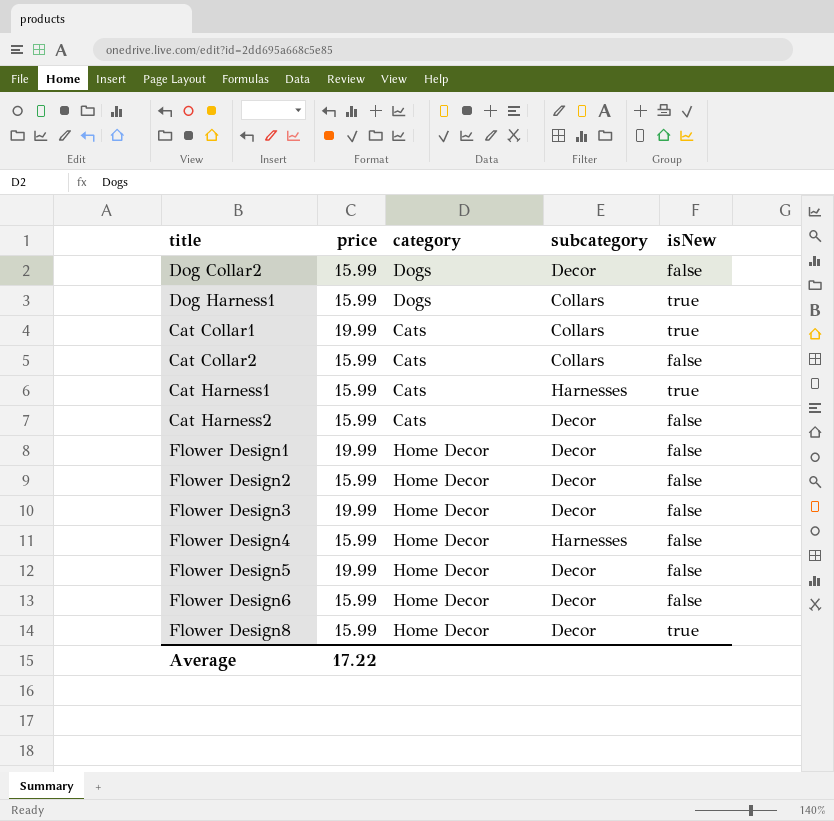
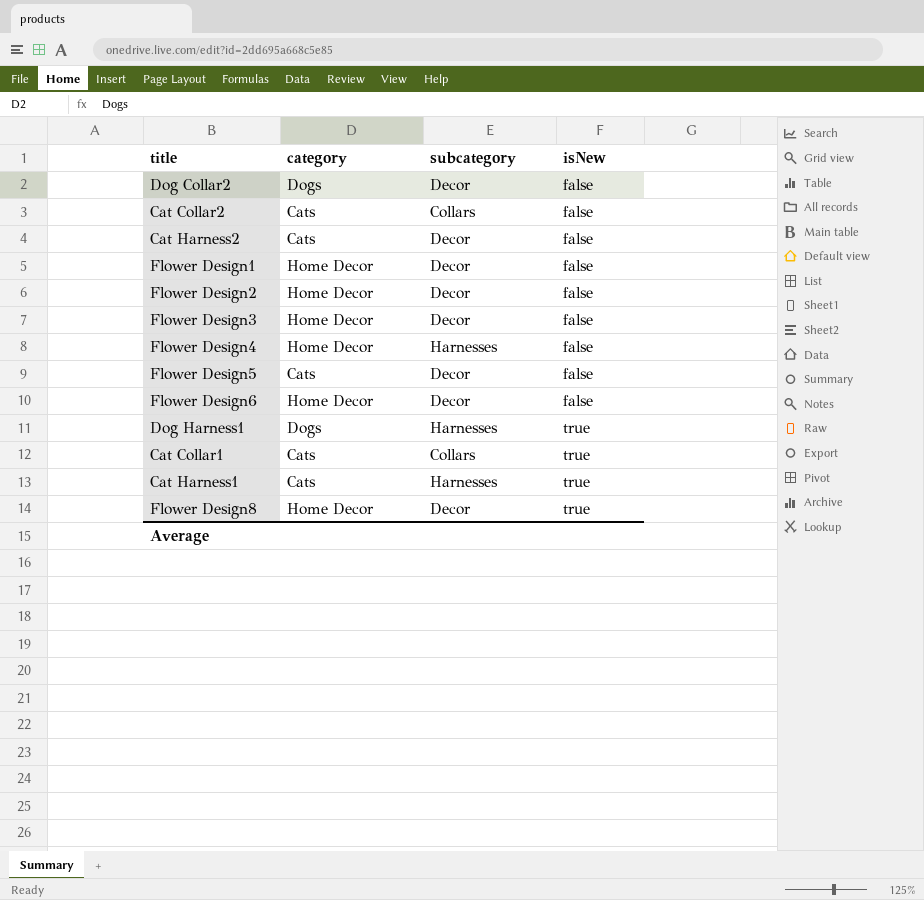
row order: none -> isNew ascending
column price | position: 2 -> none
Flower Design5 | category: Home Decor -> Cats
Dog Harness1 | subcategory: Collars -> Harnesses

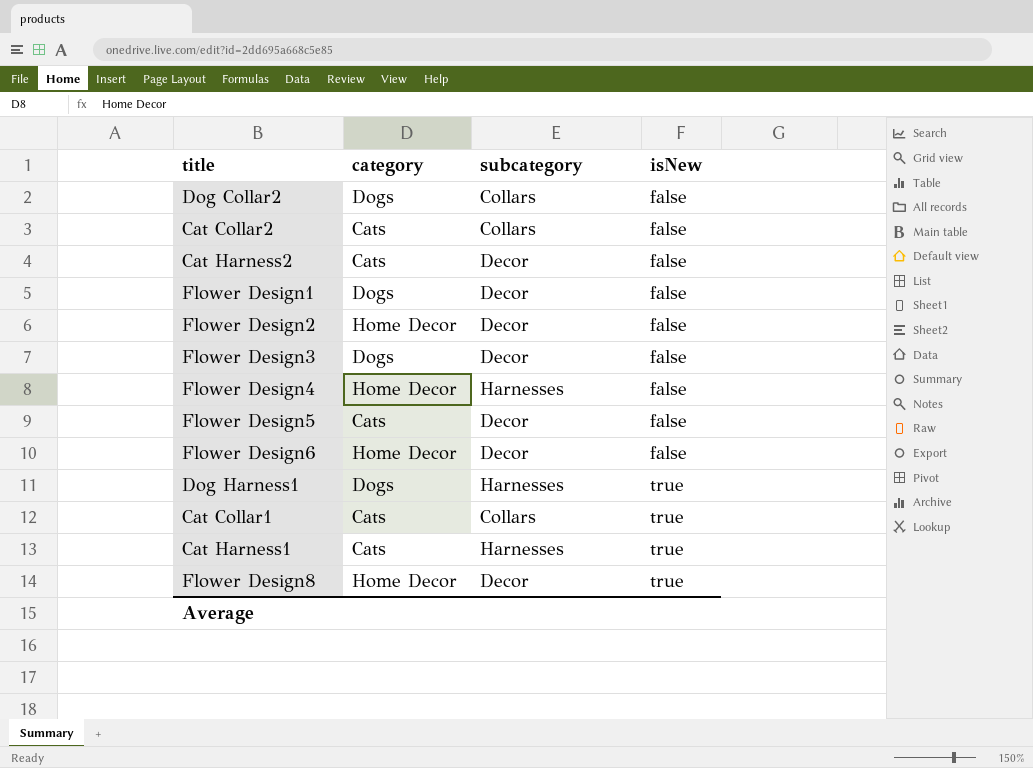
Dog Collar2 | subcategory: Decor -> Collars
Flower Design1 | category: Home Decor -> Dogs
Flower Design3 | category: Home Decor -> Dogs

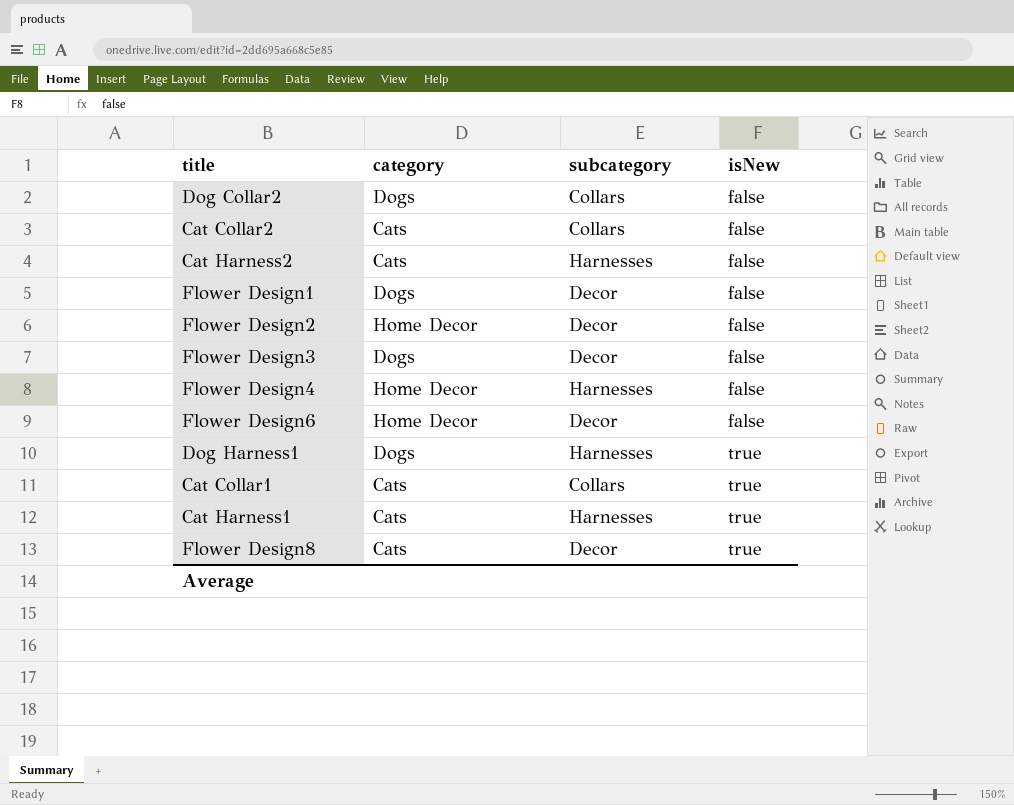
row Flower Design5: Cats | Decor | false -> none
Cat Harness2 | subcategory: Decor -> Harnesses
Flower Design8 | category: Home Decor -> Cats

